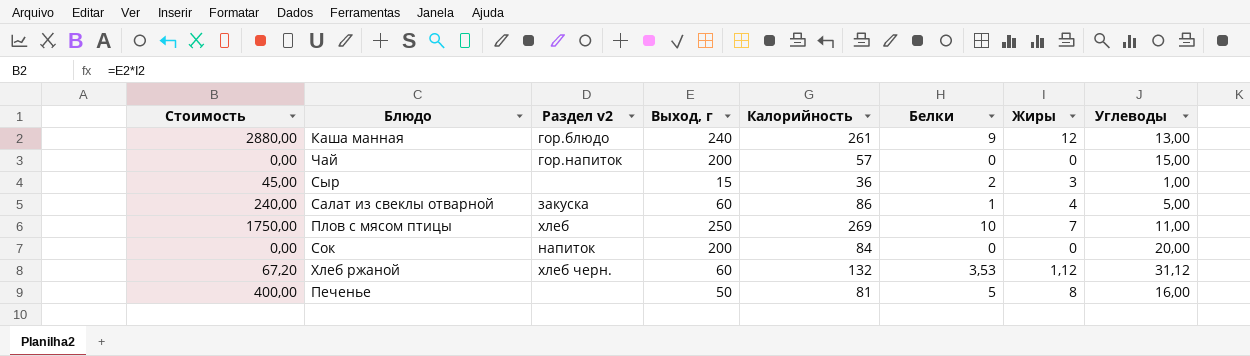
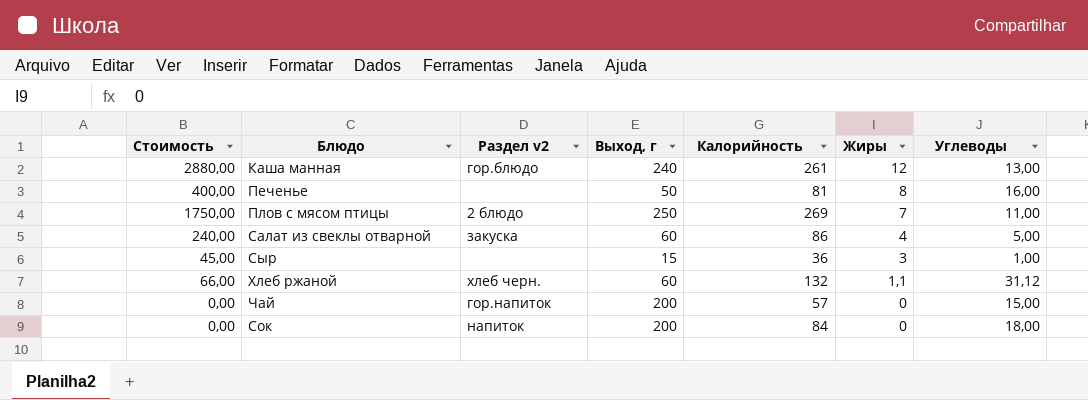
row order: none -> Жиры descending
column Белки | position: 6 -> none
Плов с мясом птицы | Раздел v2: хлеб -> 2 блюдо
Хлеб ржаной | Стоимость: 67,20 -> 66,00
Хлеб ржаной | Жиры: 1,12 -> 1,1
Сок | Углеводы: 20,00 -> 18,00

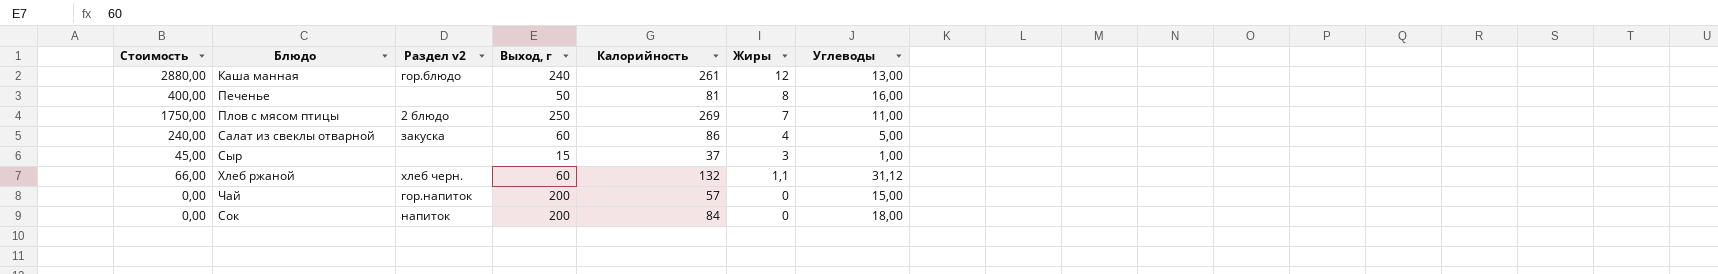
Сыр | Калорийность: 36 -> 37

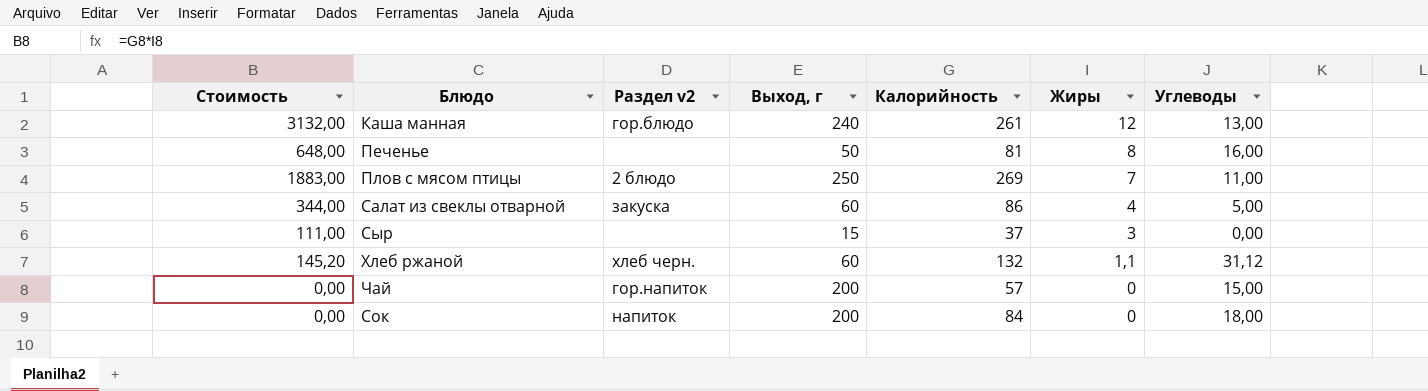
column Стоимость | formula: [Выход, г] * [Жиры] -> [Калорийность] * [Жиры]
Сыр | Углеводы: 1,00 -> 0,00

